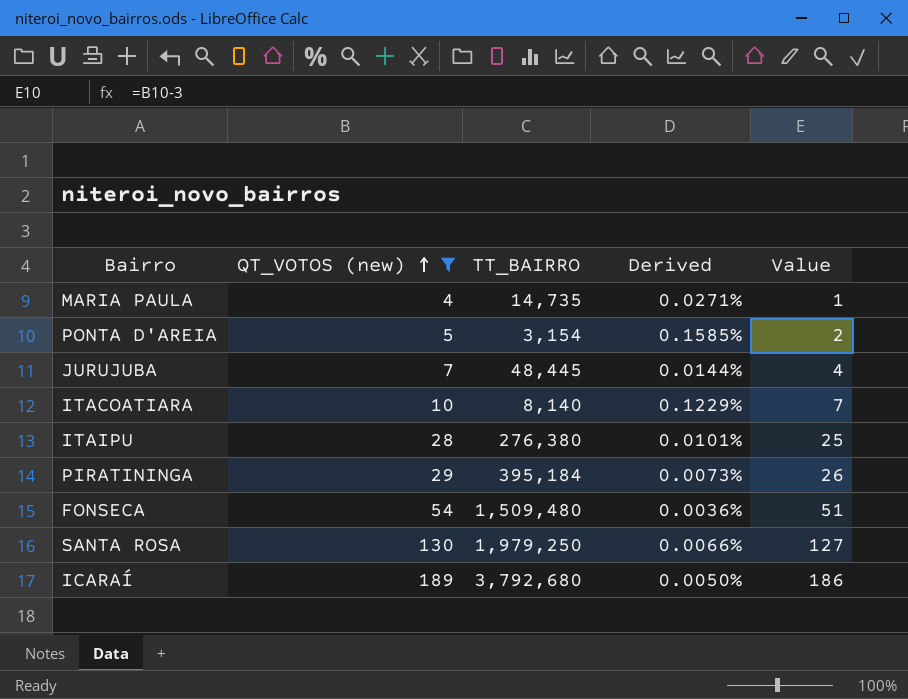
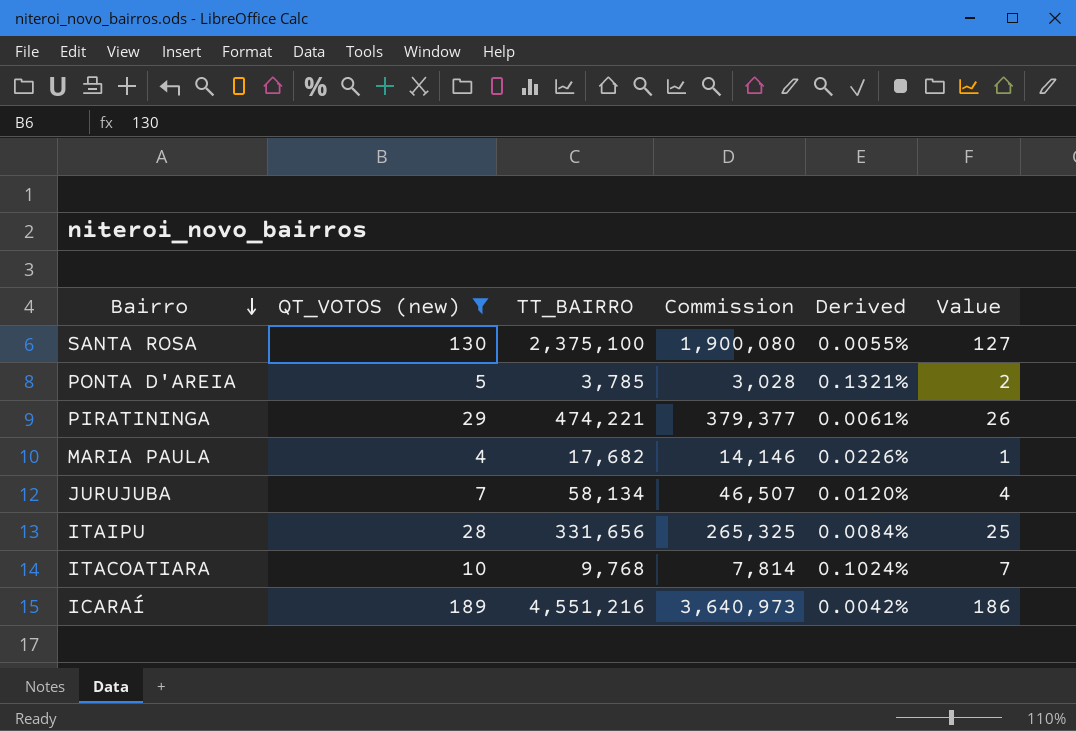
row order: QT_VOTOS (new) ascending -> Bairro descending
column Commission | formula: none -> [TT_BAIRRO] * 0.8
row FONSECA: 54 | 1,509,480 | 0.0036% | 51 -> none
SANTA ROSA | TT_BAIRRO: 1,979,250 -> 2,375,100
SANTA ROSA | Derived: 0.0066% -> 0.0055%
PONTA D'AREIA | TT_BAIRRO: 3,154 -> 3,785
PONTA D'AREIA | Derived: 0.1585% -> 0.1321%
PIRATININGA | TT_BAIRRO: 395,184 -> 474,221
PIRATININGA | Derived: 0.0073% -> 0.0061%
MARIA PAULA | TT_BAIRRO: 14,735 -> 17,682
MARIA PAULA | Derived: 0.0271% -> 0.0226%
JURUJUBA | TT_BAIRRO: 48,445 -> 58,134
JURUJUBA | Derived: 0.0144% -> 0.0120%
ITAIPU | TT_BAIRRO: 276,380 -> 331,656
ITAIPU | Derived: 0.0101% -> 0.0084%
ITACOATIARA | TT_BAIRRO: 8,140 -> 9,768
ITACOATIARA | Derived: 0.1229% -> 0.1024%
ICARAÍ | TT_BAIRRO: 3,792,680 -> 4,551,216
ICARAÍ | Derived: 0.0050% -> 0.0042%

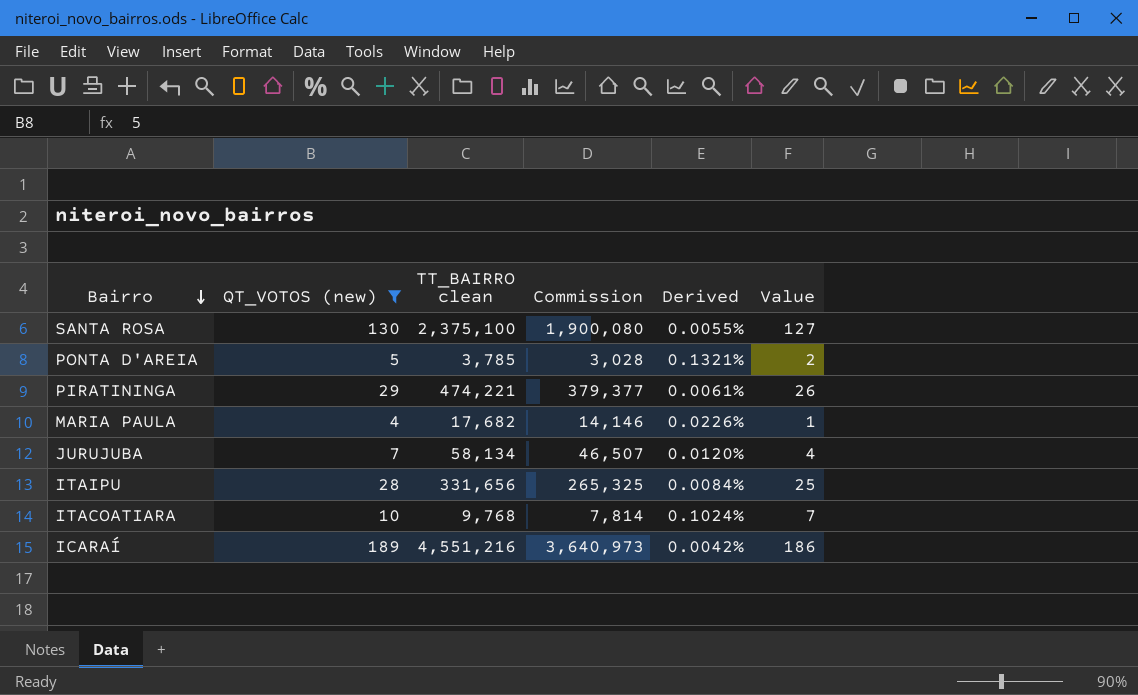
column name: TT_BAIRRO -> TT_BAIRRO clean

